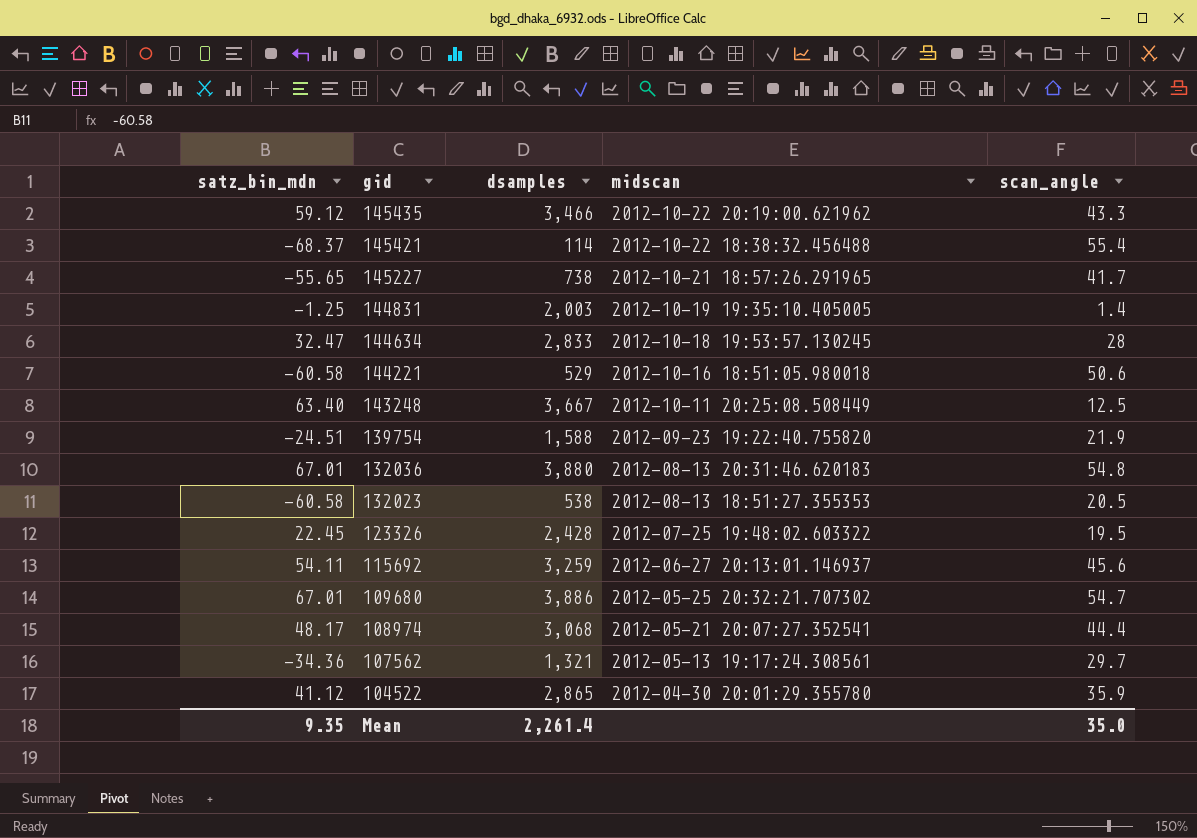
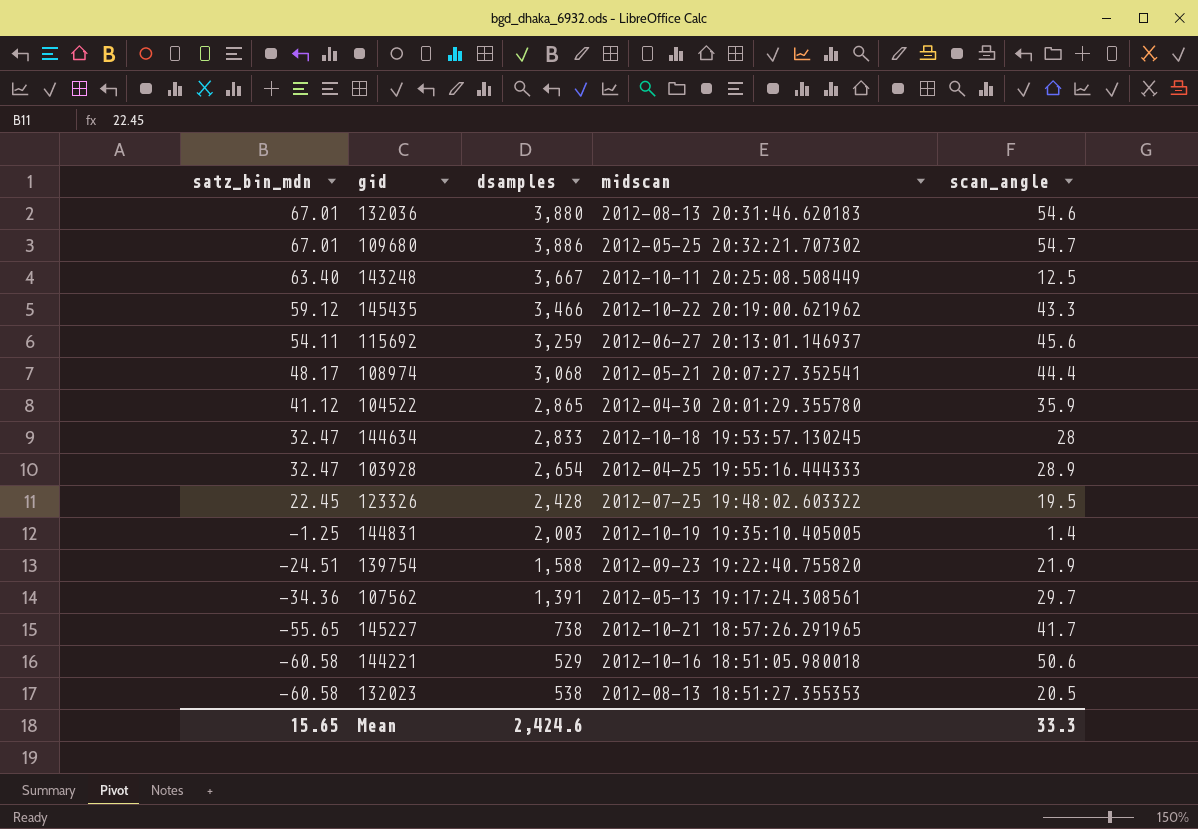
row order: gid descending -> satz_bin_mdn descending
row 145421: -68.37 | 114 | 2012-10-22 18:38:32.456488 | 55.4 -> none
132036 | scan_angle: 54.8 -> 54.6
row 103928: none -> 32.47 | 2,654 | 2012-04-25 19:55:16.444333 | 28.9
107562 | dsamples: 1,321 -> 1,391
Mean | satz_bin_mdn: 9.35 -> 15.65
Mean | dsamples: 2,261.4 -> 2,424.6
Mean | scan_angle: 35.0 -> 33.3

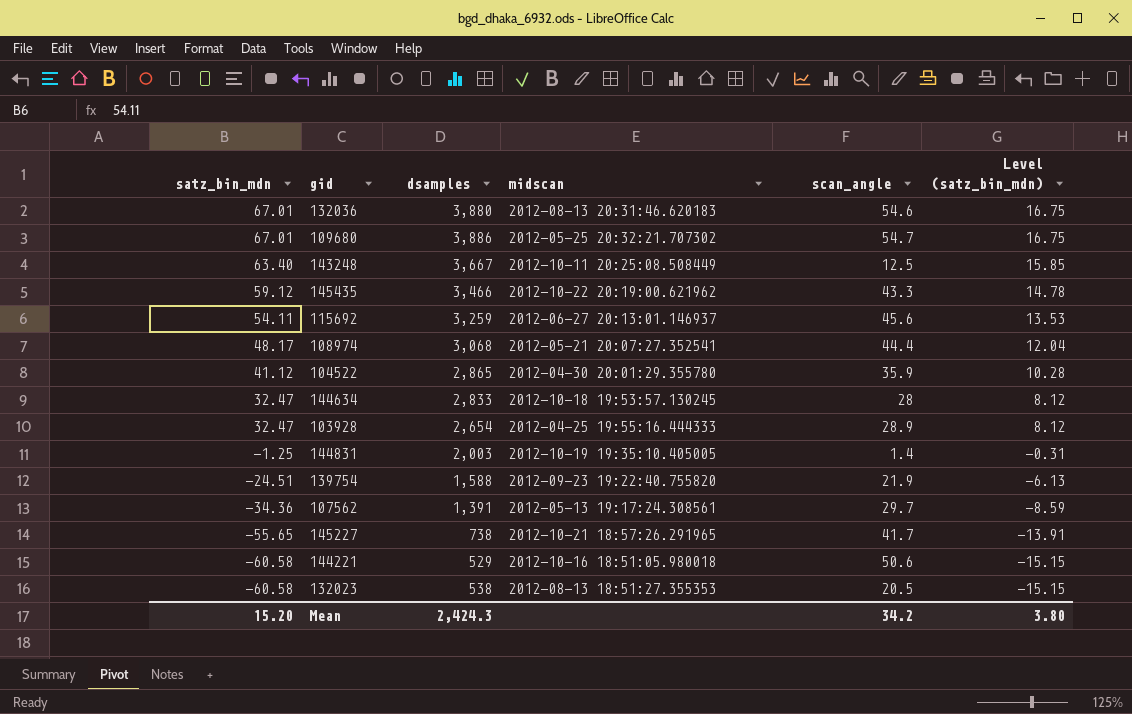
column Level (satz_bin_mdn) | formula: none -> [satz_bin_mdn] * 0.25
row 123326: 22.45 | 2,428 | 2012-07-25 19:48:02.603322 | 19.5 -> none
Mean | satz_bin_mdn: 15.65 -> 15.20
Mean | dsamples: 2,424.6 -> 2,424.3
Mean | scan_angle: 33.3 -> 34.2

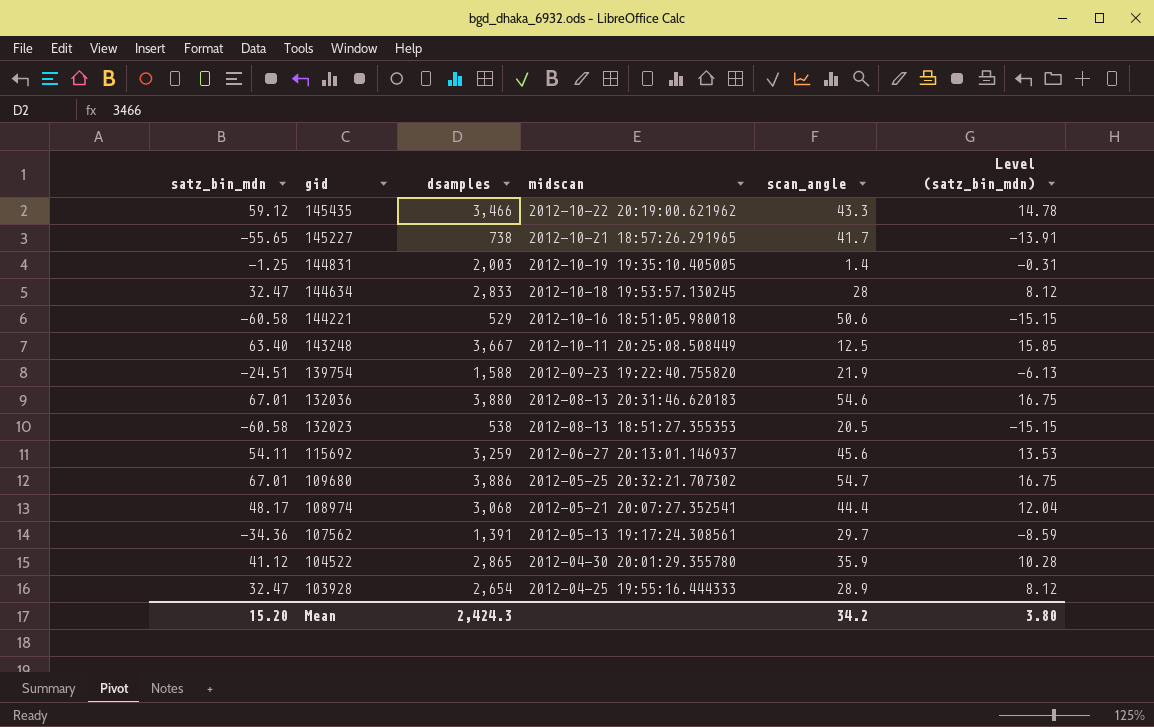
row order: satz_bin_mdn descending -> gid descending

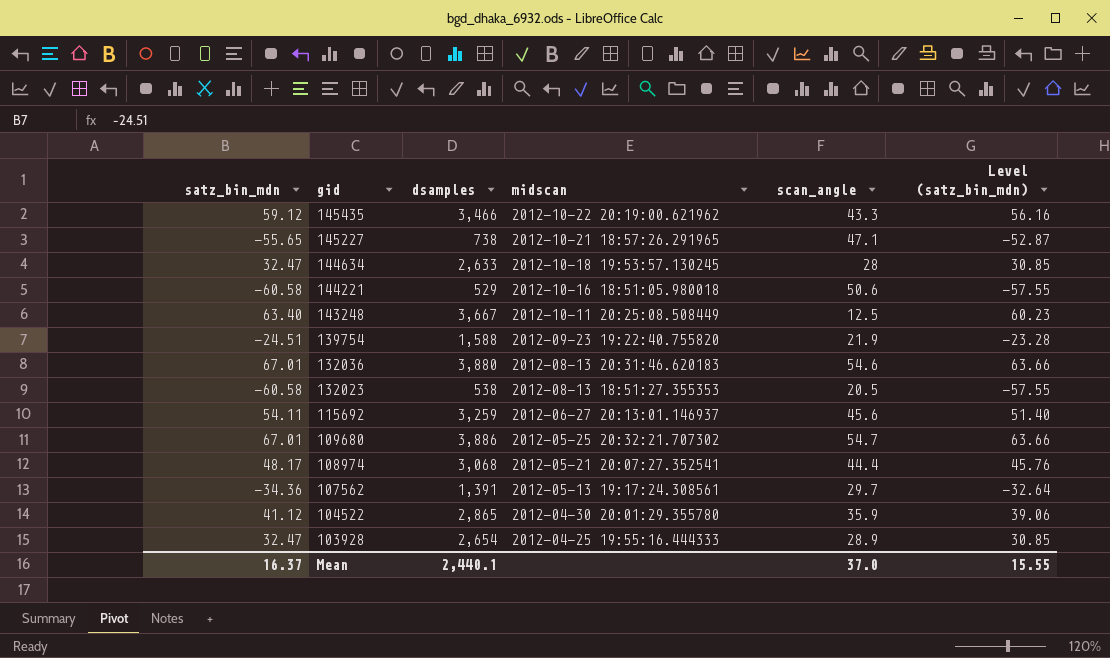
column Level (satz_bin_mdn) | formula: [satz_bin_mdn] * 0.25 -> [satz_bin_mdn] * 0.95
row 144831: -1.25 | 2,003 | 2012-10-19 19:35:10.405005 | 1.4 | -0.31 -> none
145227 | scan_angle: 41.7 -> 47.1
144634 | dsamples: 2,833 -> 2,633
Mean | satz_bin_mdn: 15.20 -> 16.37
Mean | dsamples: 2,424.3 -> 2,440.1
Mean | scan_angle: 34.2 -> 37.0
Mean | Level (satz_bin_mdn): 3.80 -> 15.55

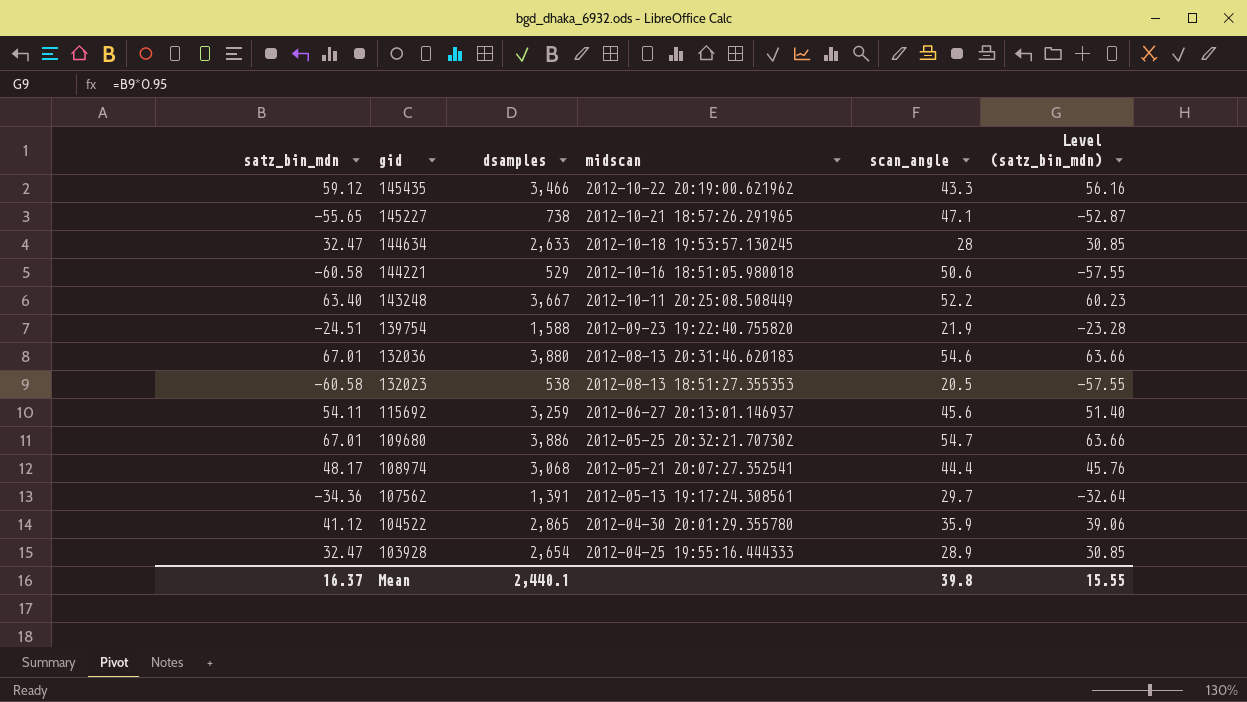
143248 | scan_angle: 12.5 -> 52.2
Mean | scan_angle: 37.0 -> 39.8

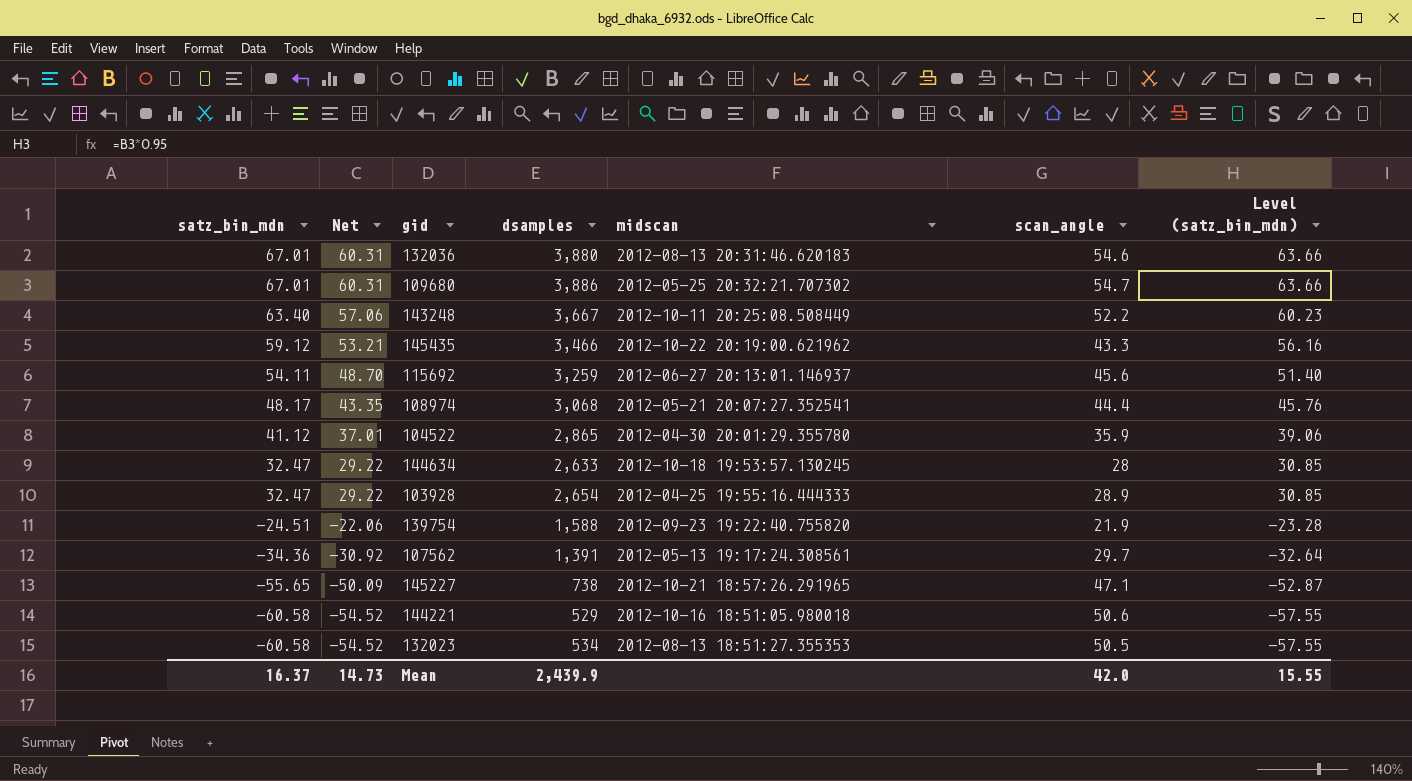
row order: gid descending -> satz_bin_mdn descending
column Net | formula: none -> [satz_bin_mdn] * 0.9
132023 | dsamples: 538 -> 534
132023 | scan_angle: 20.5 -> 50.5
Mean | dsamples: 2,440.1 -> 2,439.9
Mean | scan_angle: 39.8 -> 42.0

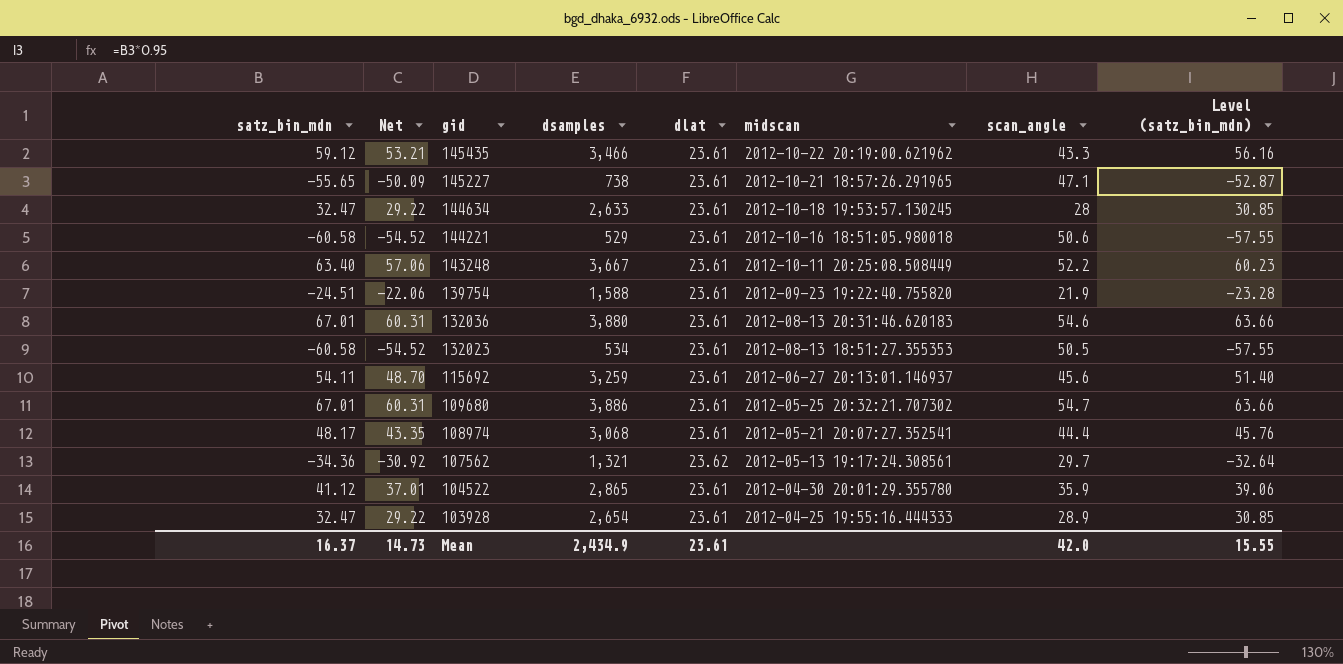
row order: satz_bin_mdn descending -> gid descending
column dlat | position: none -> 5
107562 | dsamples: 1,391 -> 1,321
Mean | dsamples: 2,439.9 -> 2,434.9

